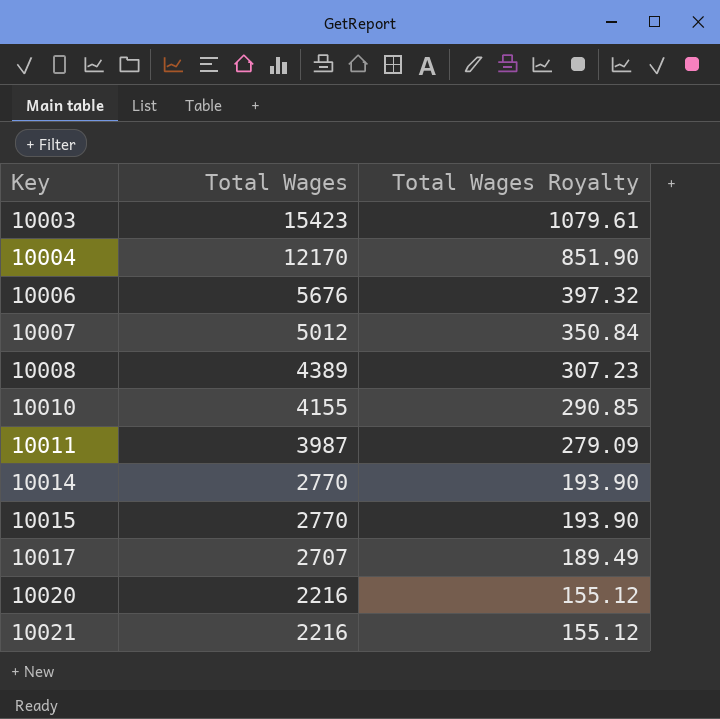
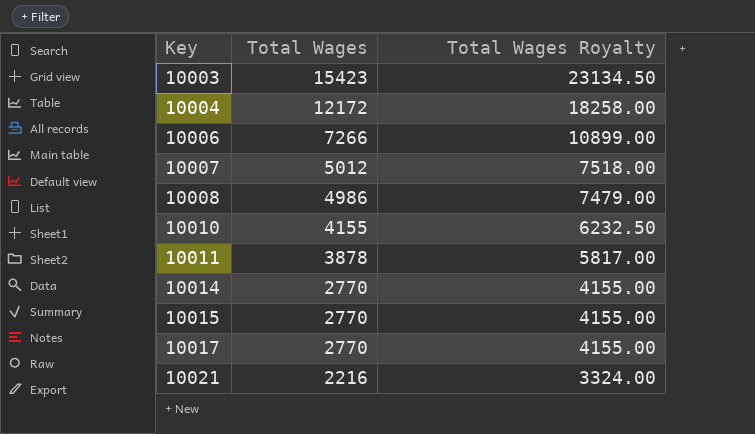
column Total Wages Royalty | formula: [Total Wages] * 0.07 -> [Total Wages] * 1.5
row 10020: 2216 | 155.12 -> none
10004 | Total Wages: 12170 -> 12172
10006 | Total Wages: 5676 -> 7266
10008 | Total Wages: 4389 -> 4986
10011 | Total Wages: 3987 -> 3878
10017 | Total Wages: 2707 -> 2770

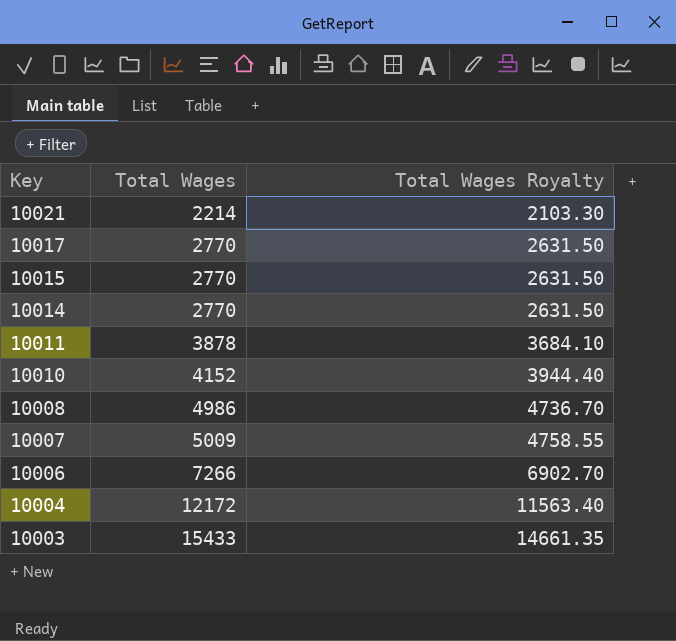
row order: Key ascending -> Key descending
column Total Wages Royalty | formula: [Total Wages] * 1.5 -> [Total Wages] * 0.95
10021 | Total Wages: 2216 -> 2214
10010 | Total Wages: 4155 -> 4152
10007 | Total Wages: 5012 -> 5009
10003 | Total Wages: 15423 -> 15433

